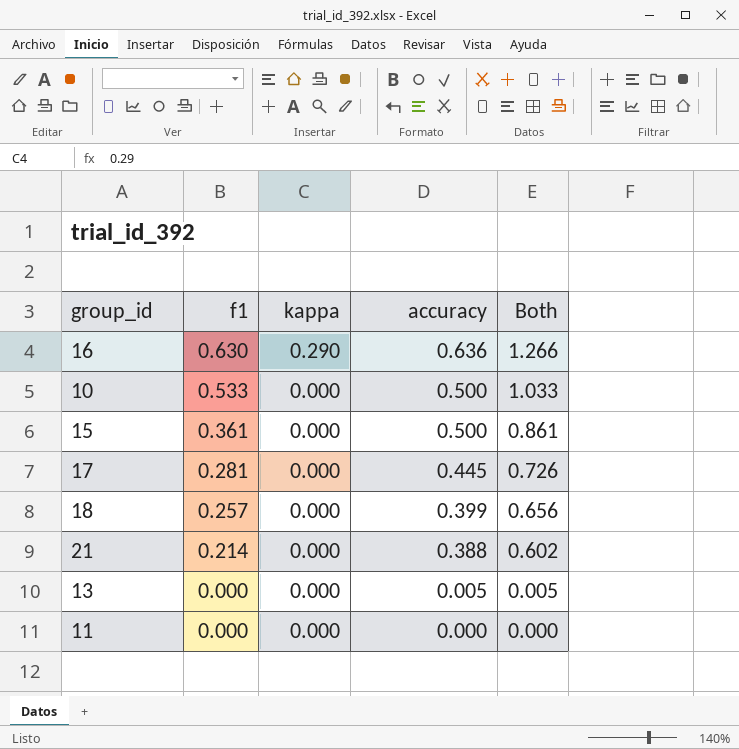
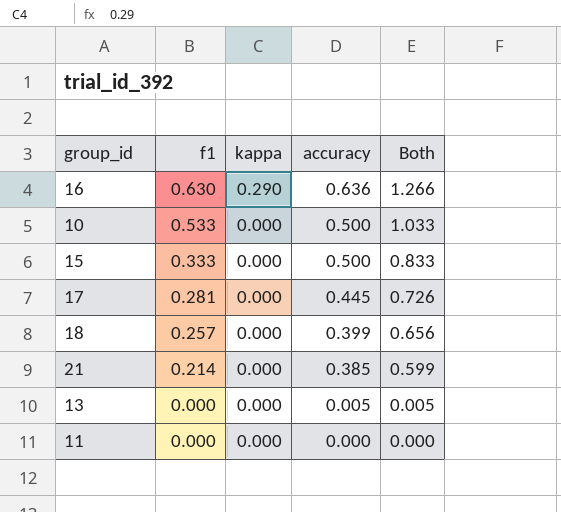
15 | f1: 0.361 -> 0.333
15 | Both: 0.861 -> 0.833
21 | accuracy: 0.388 -> 0.385
21 | Both: 0.602 -> 0.599

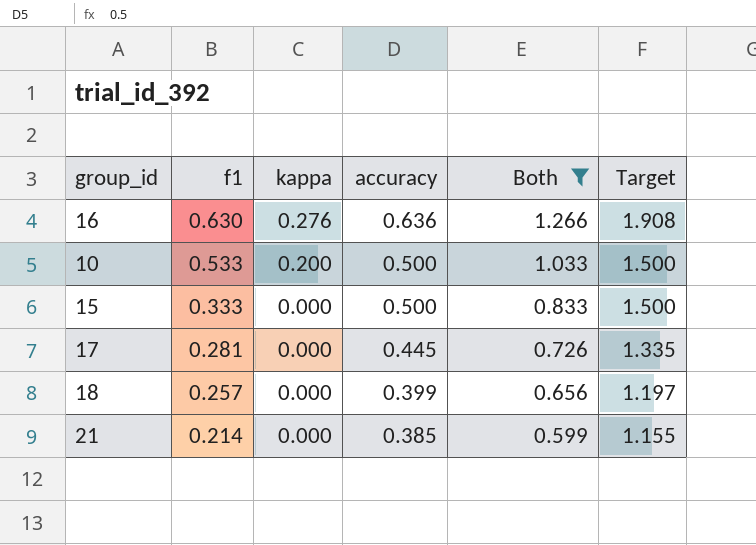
filter: none -> Both >= 0.599
column Target | formula: none -> [accuracy] * 3
16 | kappa: 0.290 -> 0.276
10 | kappa: 0.000 -> 0.200

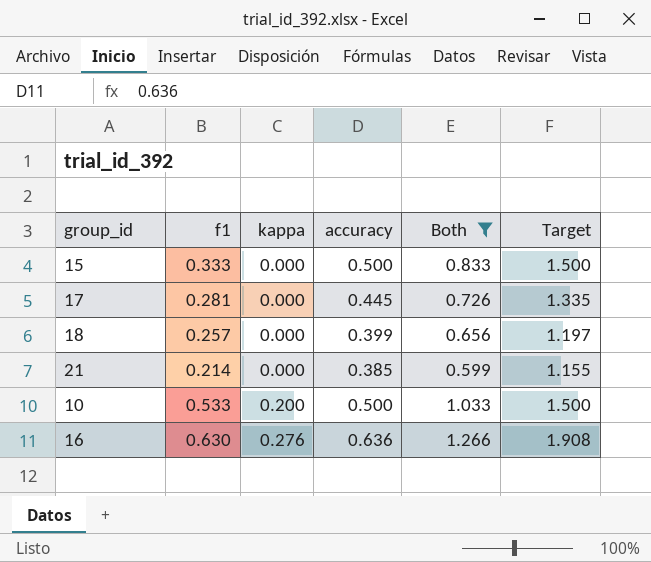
row order: f1 descending -> kappa ascending

